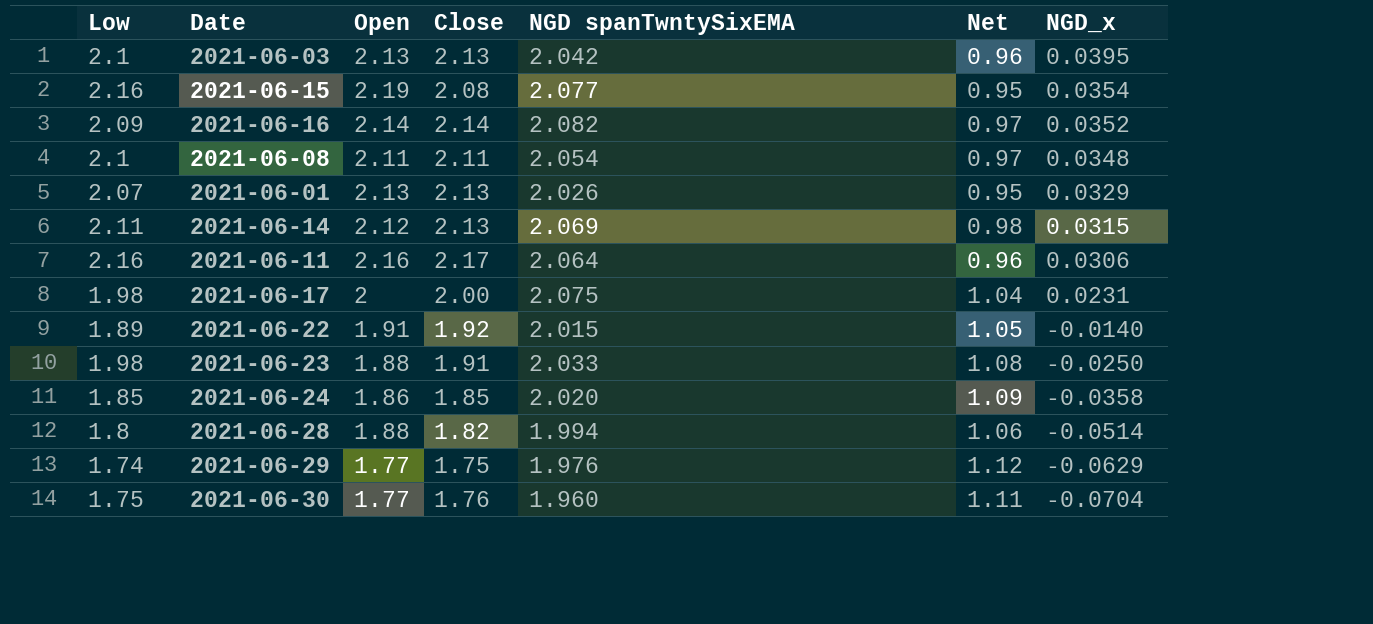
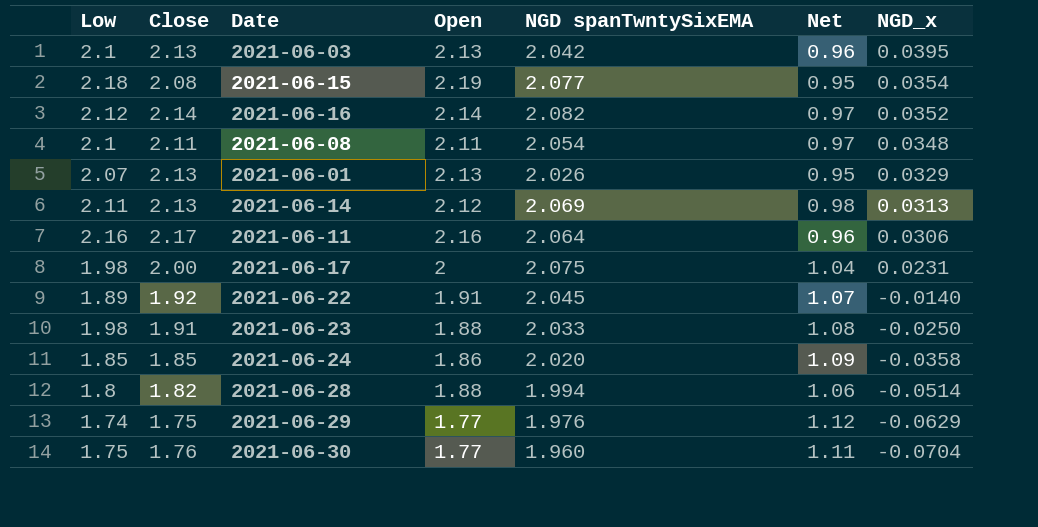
column Close | position: 4 -> 2
2021-06-15 | Low: 2.16 -> 2.18
2021-06-16 | Low: 2.09 -> 2.12
2021-06-14 | NGD_x: 0.0315 -> 0.0313
2021-06-22 | NGD spanTwntySixEMA: 2.015 -> 2.045
2021-06-22 | Net: 1.05 -> 1.07

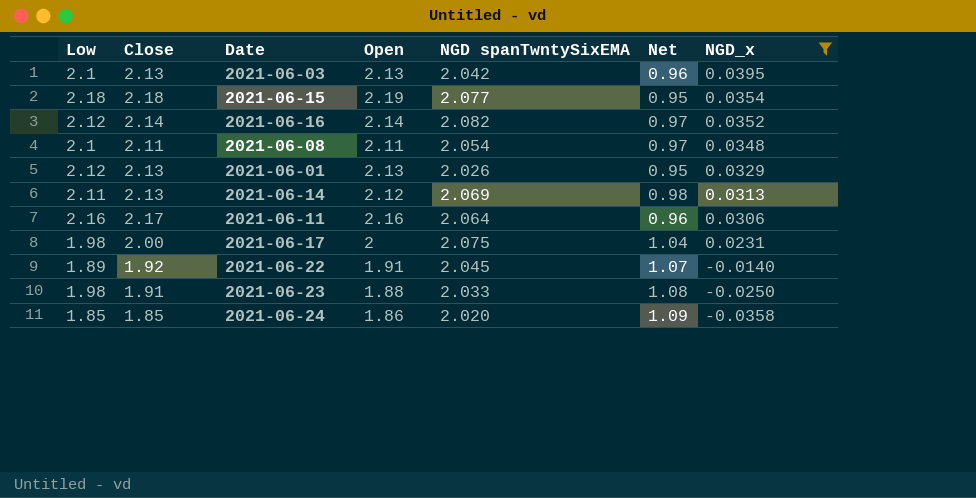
filter: none -> NGD_x >= -0.0358
2021-06-15 | Close: 2.08 -> 2.18
2021-06-01 | Low: 2.07 -> 2.12

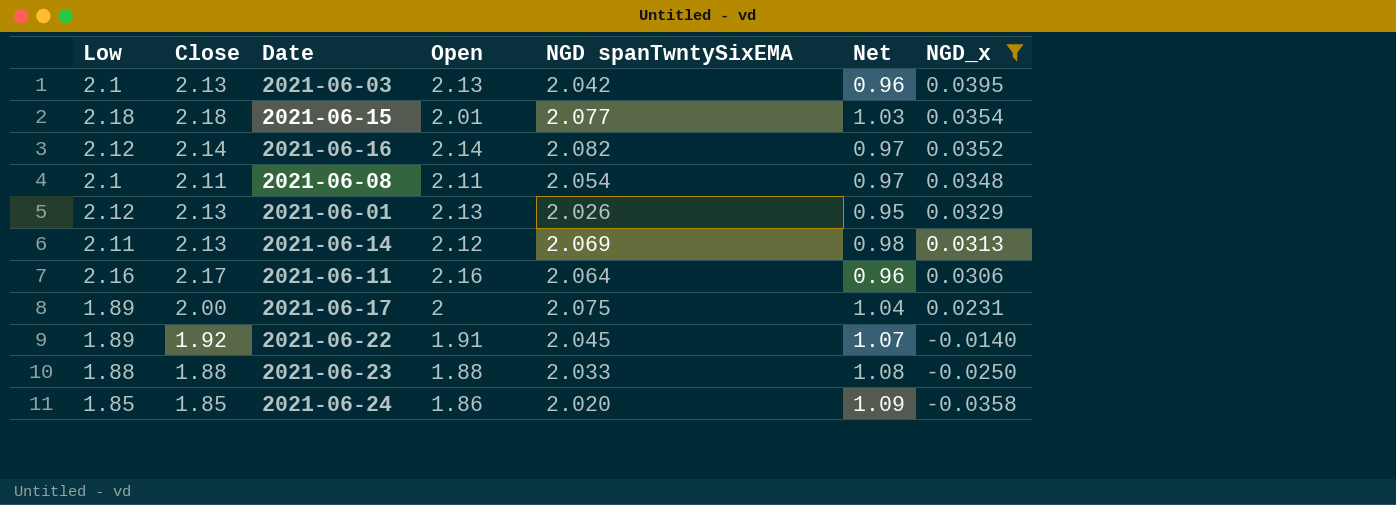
2021-06-15 | Open: 2.19 -> 2.01
2021-06-15 | Net: 0.95 -> 1.03
2021-06-17 | Low: 1.98 -> 1.89
2021-06-23 | Low: 1.98 -> 1.88
2021-06-23 | Close: 1.91 -> 1.88

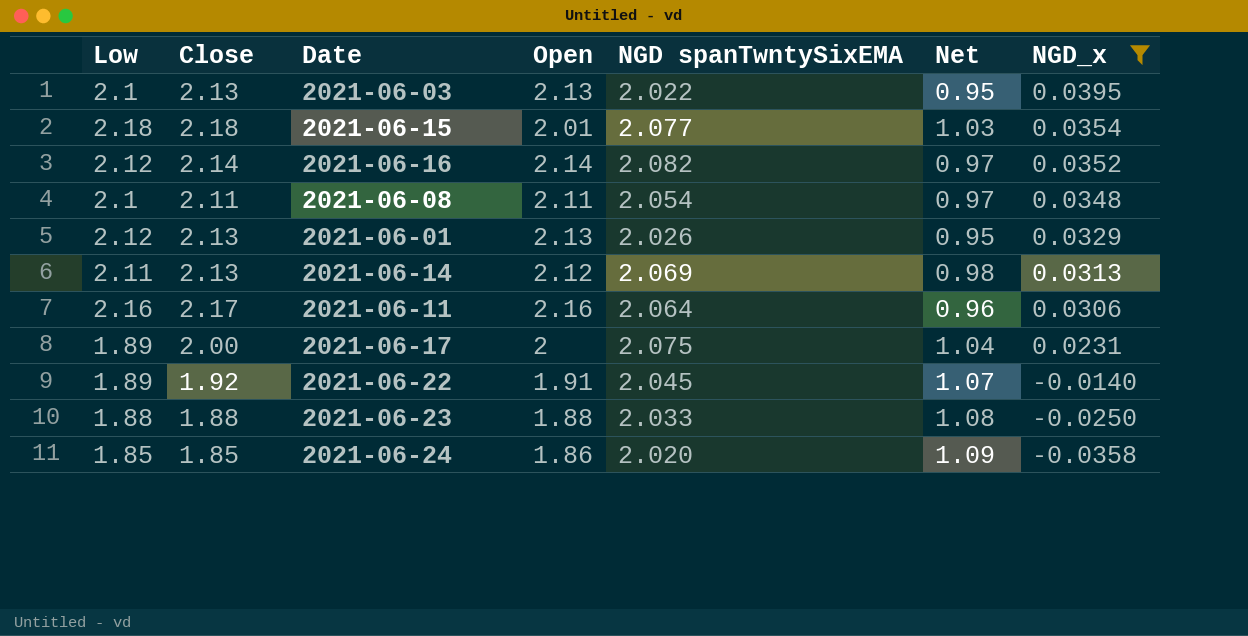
2021-06-03 | NGD spanTwntySixEMA: 2.042 -> 2.022
2021-06-03 | Net: 0.96 -> 0.95

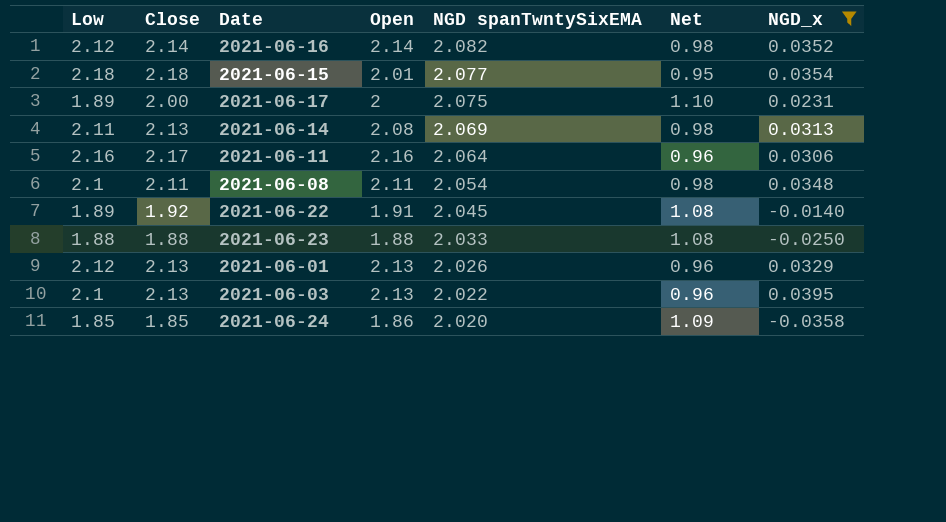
row order: NGD_x descending -> NGD spanTwntySixEMA descending
column Net | formula: [NGD spanTwntySixEMA] / [Open] -> [NGD spanTwntySixEMA] / [Low]
2021-06-14 | Open: 2.12 -> 2.08

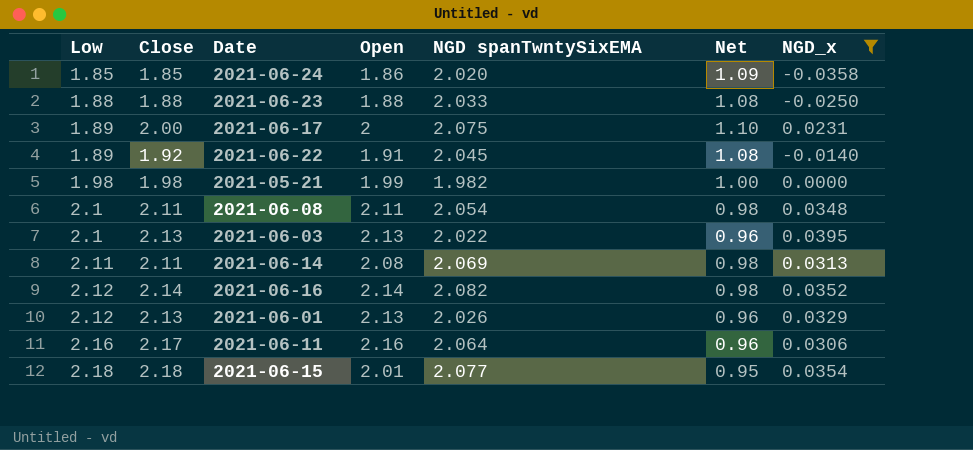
row order: NGD spanTwntySixEMA descending -> Low ascending
row 2021-05-21: none -> 1.98 | 1.98 | 1.99 | 1.982 | 1.00 | 0.0000
2021-06-14 | Close: 2.13 -> 2.11

